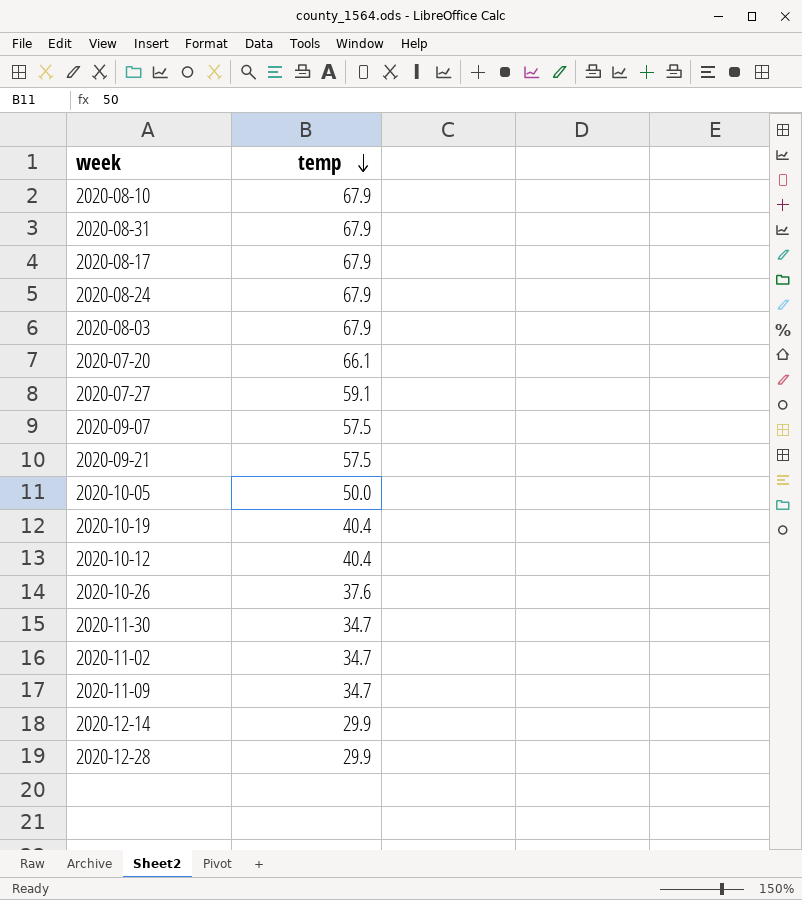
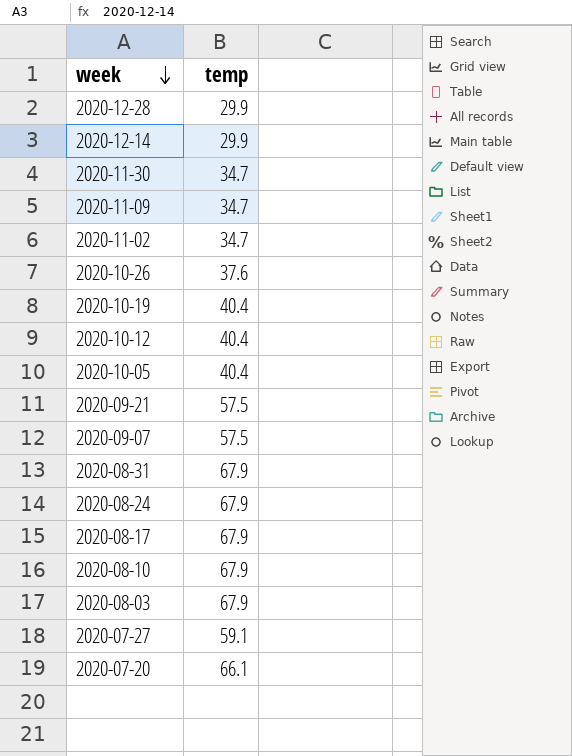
row order: temp descending -> week descending
2020-10-05 | temp: 50.0 -> 40.4

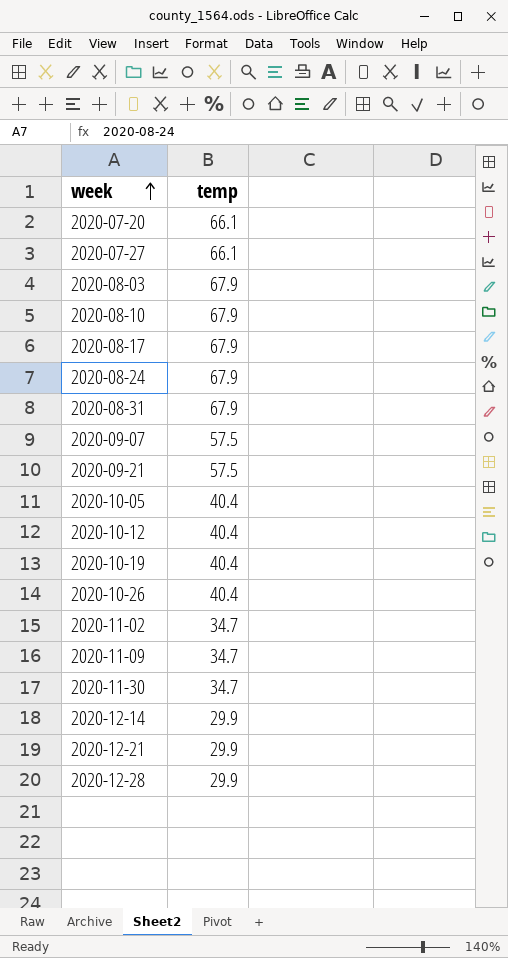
row order: week descending -> week ascending
2020-07-27 | temp: 59.1 -> 66.1
2020-10-26 | temp: 37.6 -> 40.4
row 2020-12-21: none -> 29.9

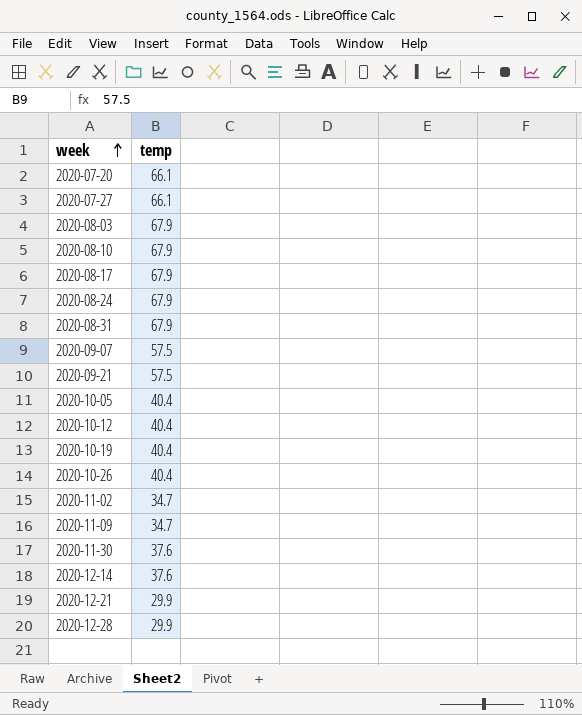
2020-11-30 | temp: 34.7 -> 37.6
2020-12-14 | temp: 29.9 -> 37.6

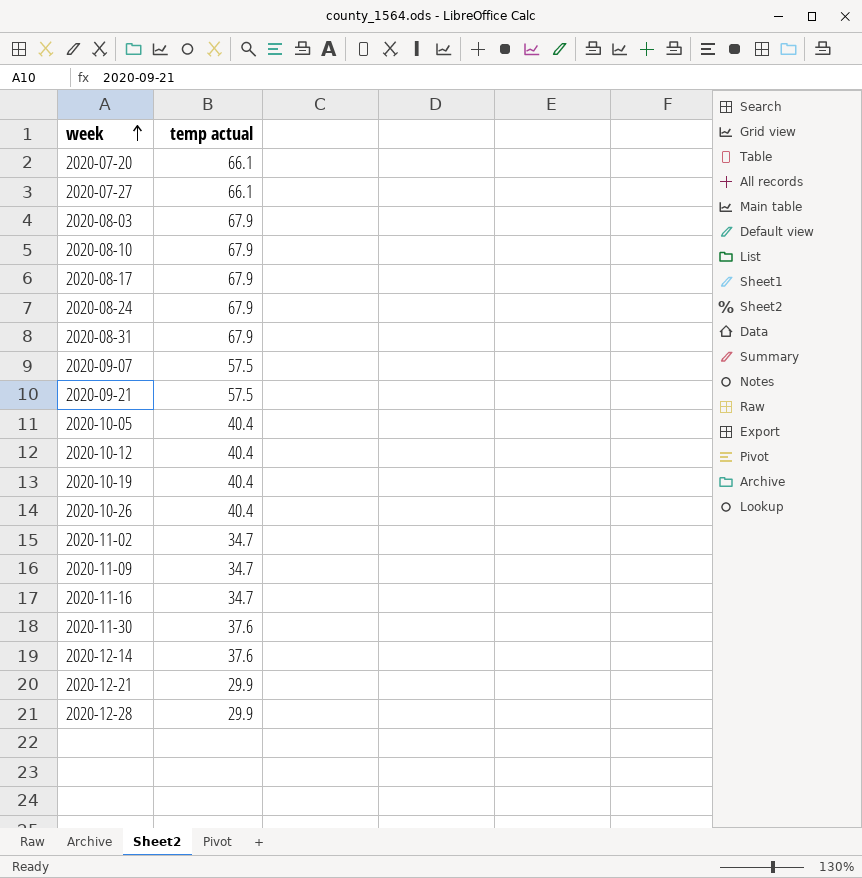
column name: temp -> temp actual
row 2020-11-16: none -> 34.7

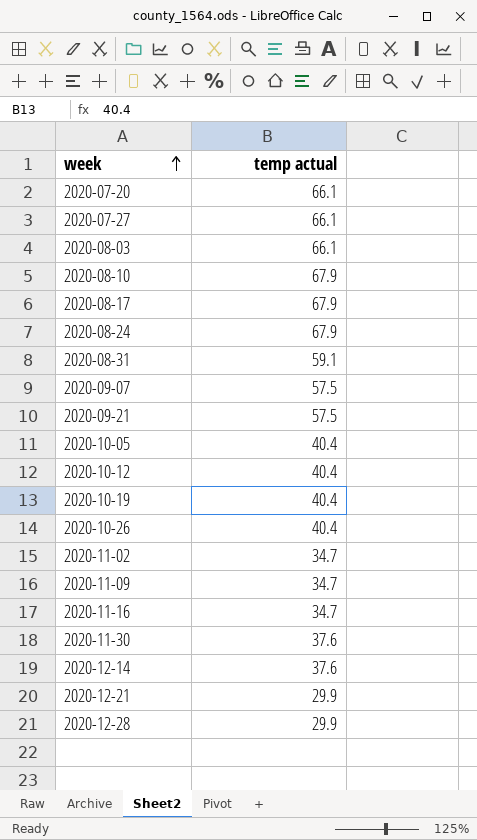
2020-08-03 | temp actual: 67.9 -> 66.1
2020-08-31 | temp actual: 67.9 -> 59.1

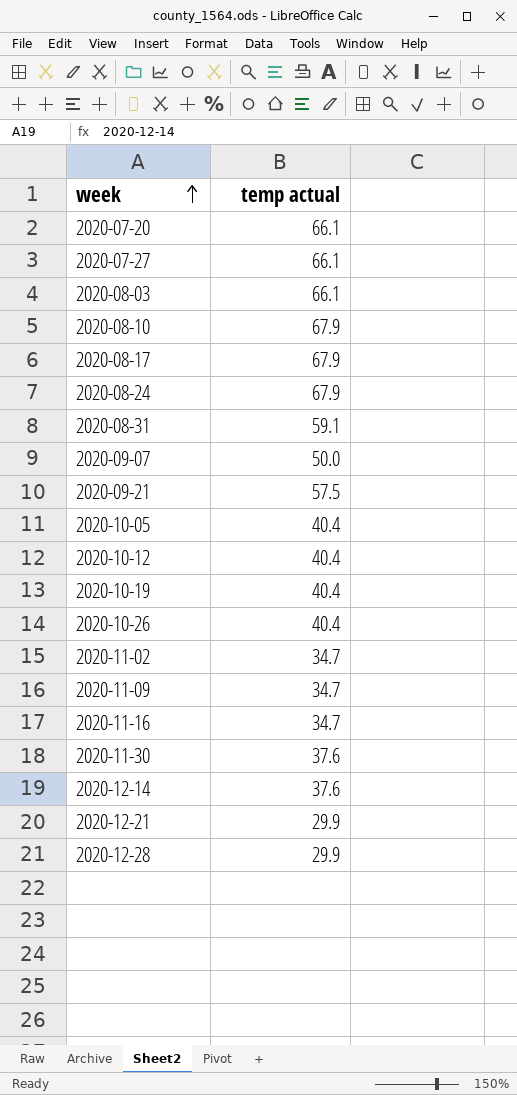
2020-09-07 | temp actual: 57.5 -> 50.0

